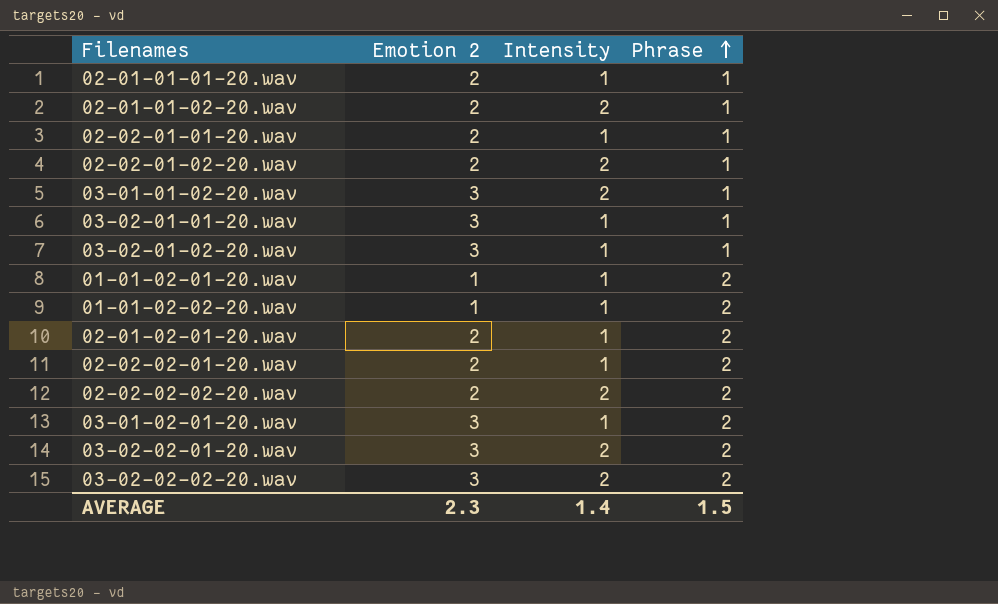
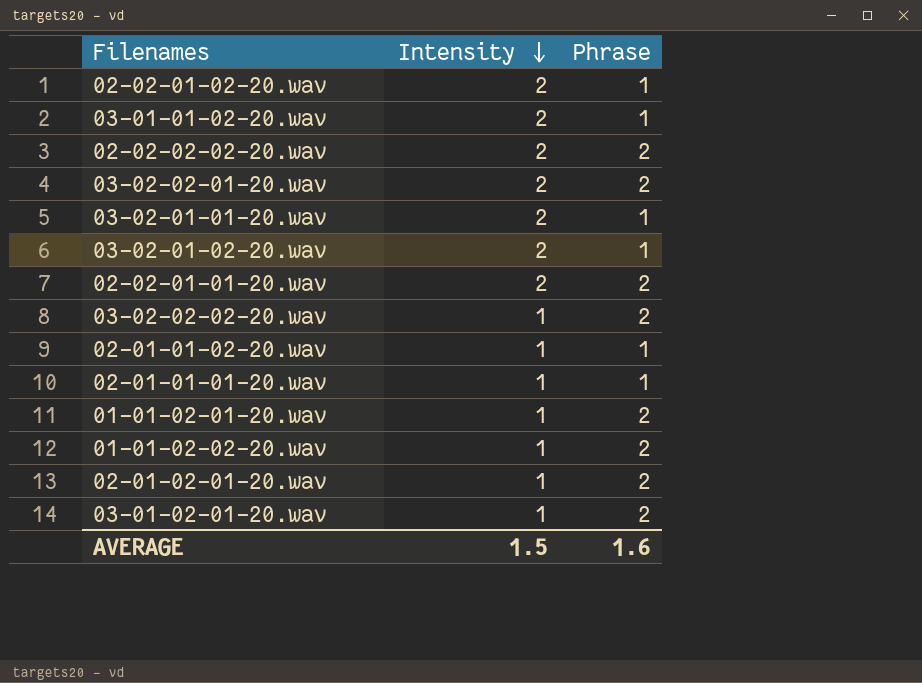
row order: Phrase ascending -> Intensity descending
column Emotion 2 | position: 2 -> none
row 02-02-02-01-20.wav: 2 | 1 | 2 -> none
03-02-01-01-20.wav | Intensity: 1 -> 2
03-02-01-02-20.wav | Intensity: 1 -> 2
02-02-01-01-20.wav | Intensity: 1 -> 2
02-02-01-01-20.wav | Phrase: 1 -> 2
03-02-02-02-20.wav | Intensity: 2 -> 1
02-01-01-02-20.wav | Intensity: 2 -> 1
AVERAGE | Intensity: 1.4 -> 1.5
AVERAGE | Phrase: 1.5 -> 1.6

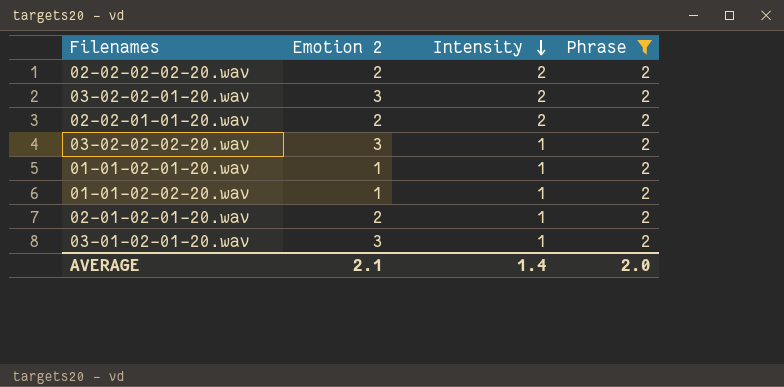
filter: none -> Phrase = 2
column Emotion 2 | position: none -> 2
AVERAGE | Intensity: 1.5 -> 1.4
AVERAGE | Phrase: 1.6 -> 2.0

